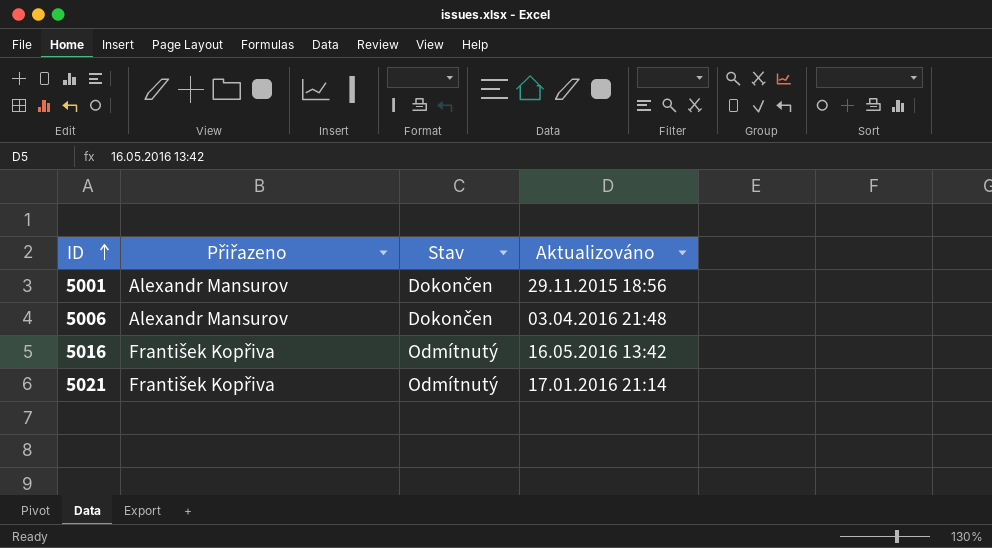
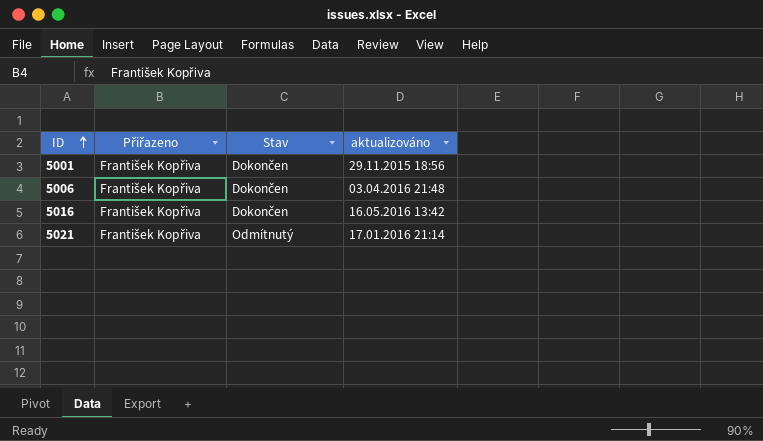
column name: Aktualizováno -> aktualizováno
5001 | Přiřazeno: Alexandr Mansurov -> František Kopřiva
5006 | Přiřazeno: Alexandr Mansurov -> František Kopřiva
5016 | Stav: Odmítnutý -> Dokončen

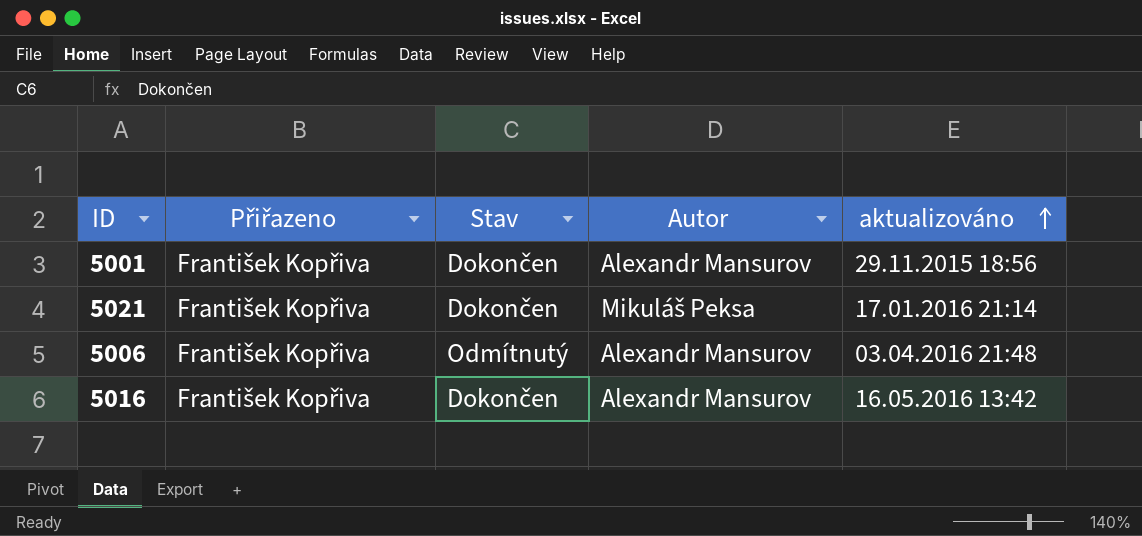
row order: ID ascending -> aktualizováno ascending
column Autor | position: none -> 4
5021 | Stav: Odmítnutý -> Dokončen
5006 | Stav: Dokončen -> Odmítnutý

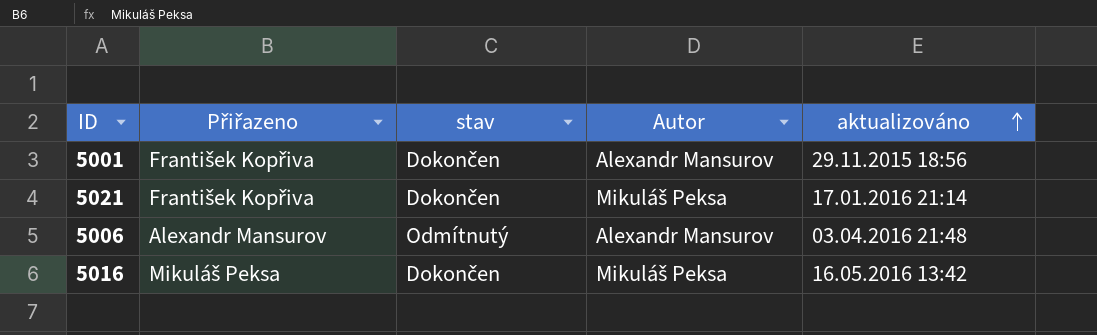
column name: Stav -> stav
5006 | Přiřazeno: František Kopřiva -> Alexandr Mansurov
5016 | Přiřazeno: František Kopřiva -> Mikuláš Peksa
5016 | Autor: Alexandr Mansurov -> Mikuláš Peksa

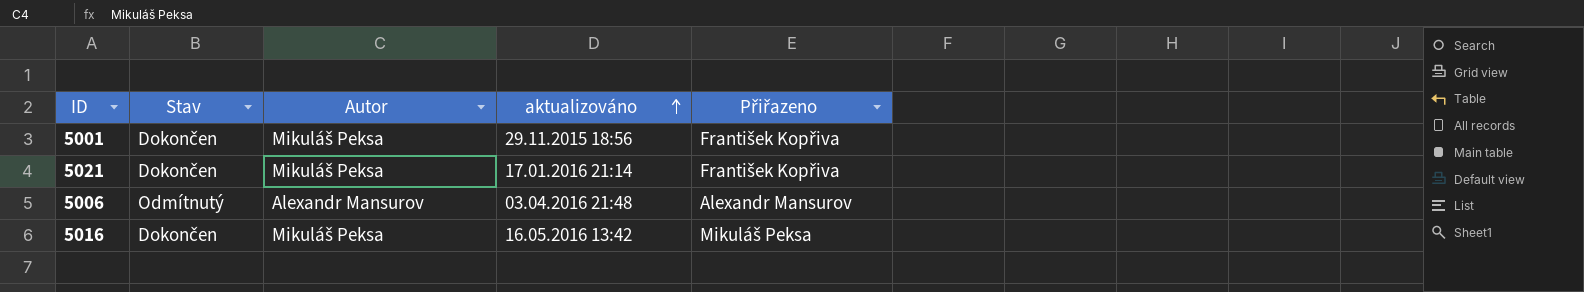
column name: stav -> Stav
column Přiřazeno | position: 2 -> 5
5001 | Autor: Alexandr Mansurov -> Mikuláš Peksa

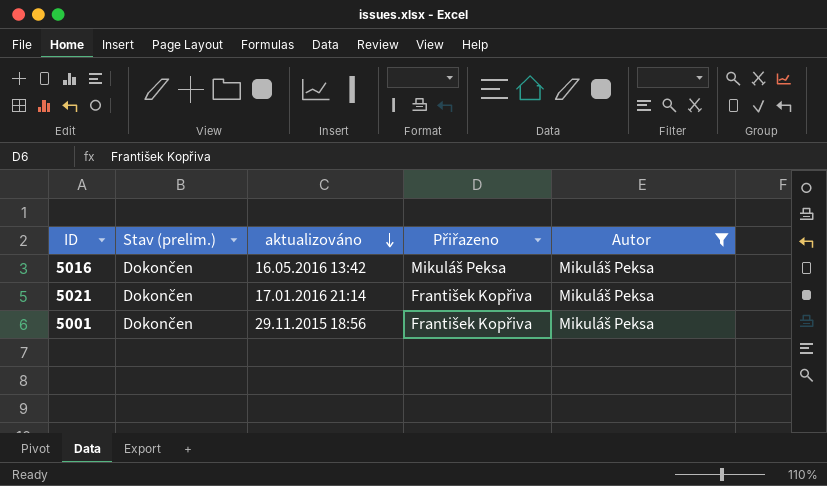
filter: none -> Autor = Mikuláš Peksa
row order: aktualizováno ascending -> aktualizováno descending
column name: Stav -> Stav (prelim.)
column Autor | position: 3 -> 5

